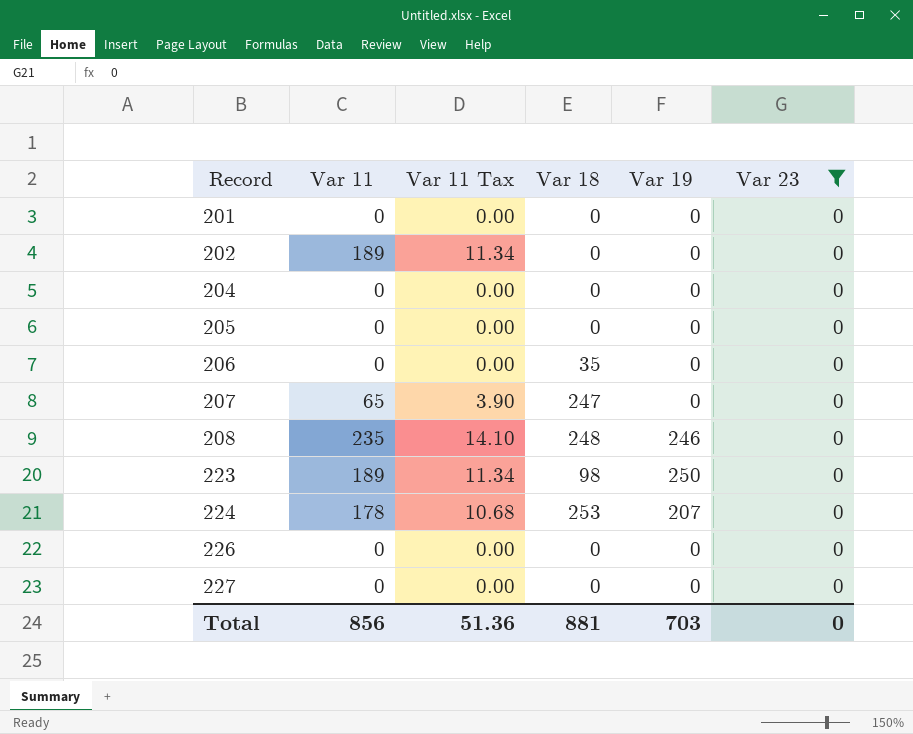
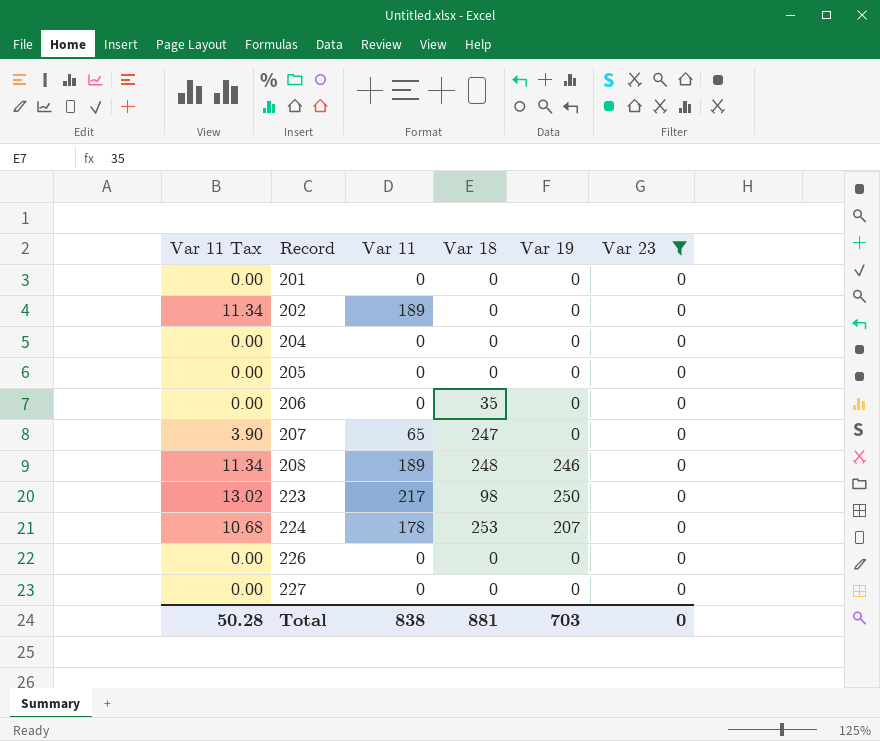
column Var 11 Tax | position: 3 -> 1
208 | Var 11 Tax: 14.10 -> 11.34
208 | Var 11: 235 -> 189
223 | Var 11 Tax: 11.34 -> 13.02
223 | Var 11: 189 -> 217
Total | Var 11 Tax: 51.36 -> 50.28
Total | Var 11: 856 -> 838

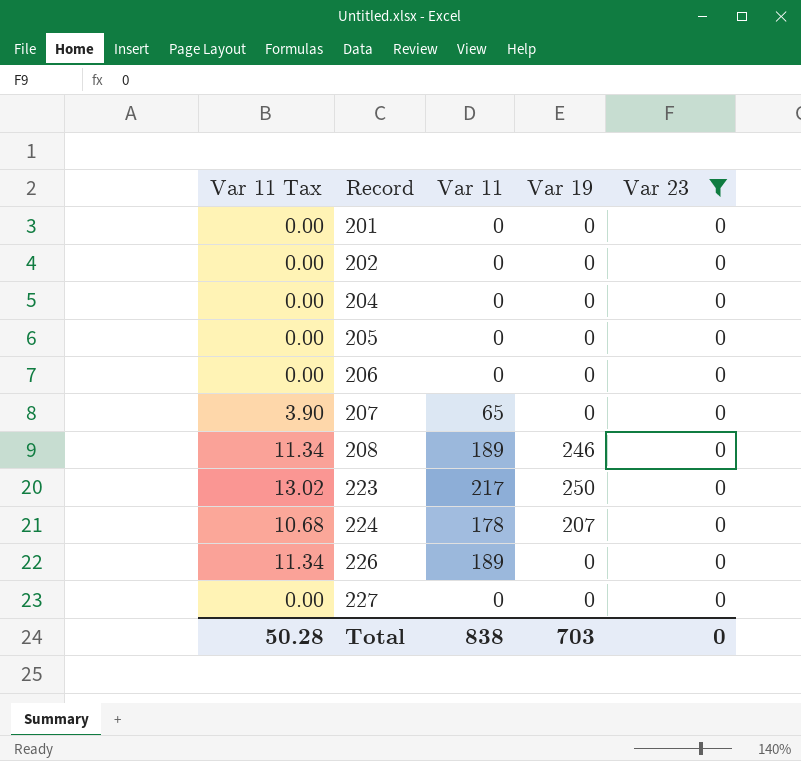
column Var 18 | position: 4 -> none
202 | Var 11 Tax: 11.34 -> 0.00
202 | Var 11: 189 -> 0
226 | Var 11 Tax: 0.00 -> 11.34
226 | Var 11: 0 -> 189

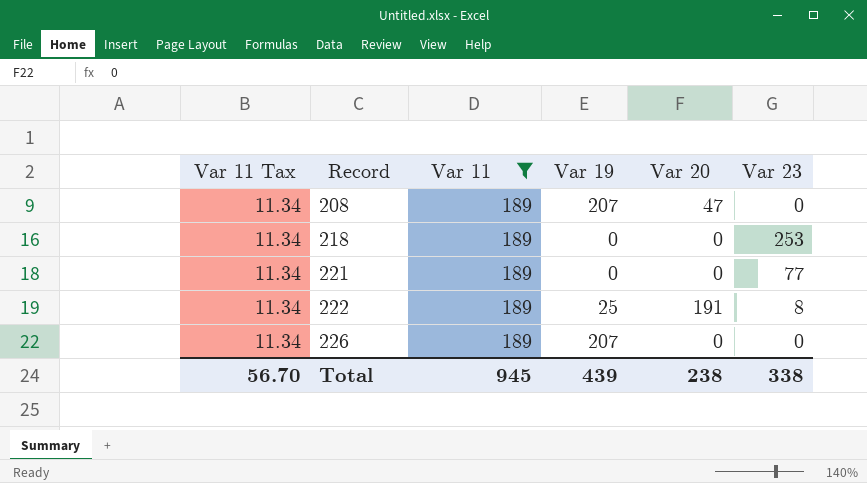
filter: Var 23 = 0 -> Var 11 = 189
column Var 20 | position: none -> 5
208 | Var 19: 246 -> 207
226 | Var 19: 0 -> 207
Total | Var 11 Tax: 50.28 -> 56.70
Total | Var 11: 838 -> 945
Total | Var 19: 703 -> 439
Total | Var 23: 0 -> 338

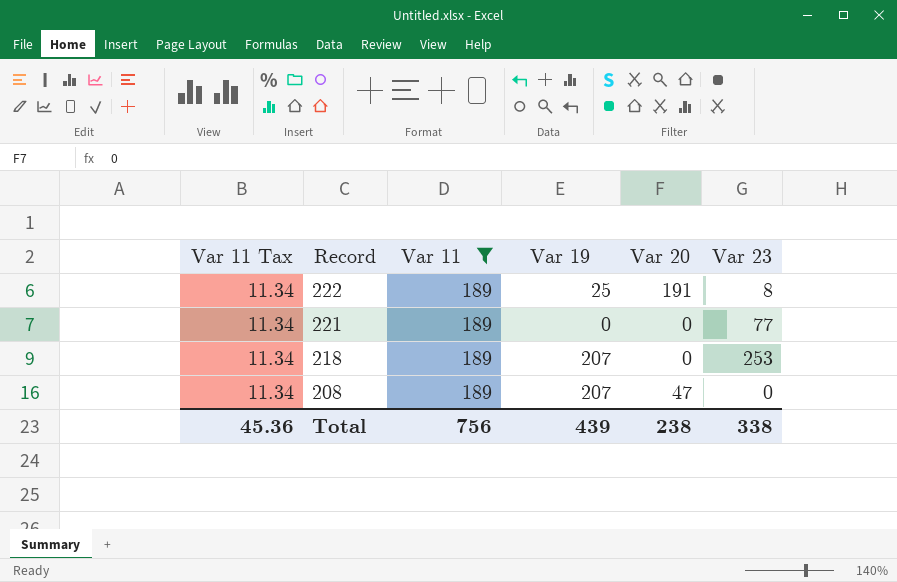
row order: Record ascending -> Record descending
row 226: 11.34 | 189 | 207 | 0 | 0 -> none
218 | Var 19: 0 -> 207
Total | Var 11 Tax: 56.70 -> 45.36
Total | Var 11: 945 -> 756

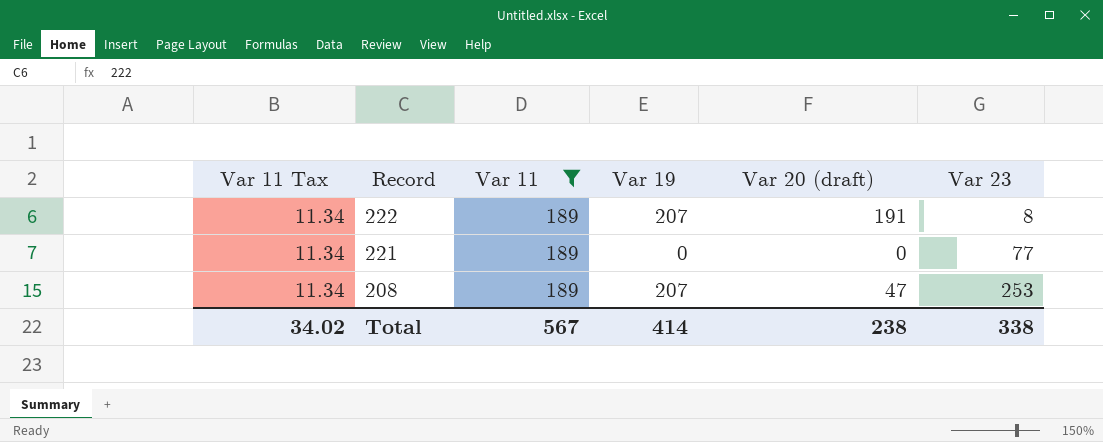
column name: Var 20 -> Var 20 (draft)
row 218: 11.34 | 189 | 207 | 0 | 253 -> none
222 | Var 19: 25 -> 207
208 | Var 23: 0 -> 253
Total | Var 11 Tax: 45.36 -> 34.02
Total | Var 11: 756 -> 567
Total | Var 19: 439 -> 414

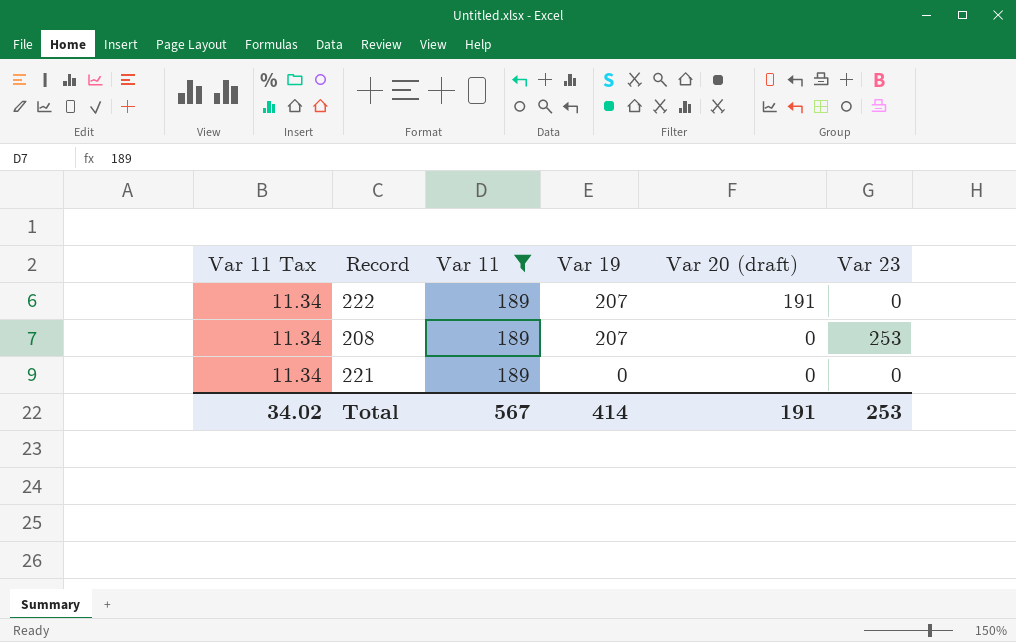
row order: Record descending -> Var 19 descending
222 | Var 23: 8 -> 0
208 | Var 20 (draft): 47 -> 0
221 | Var 23: 77 -> 0
Total | Var 20 (draft): 238 -> 191
Total | Var 23: 338 -> 253

